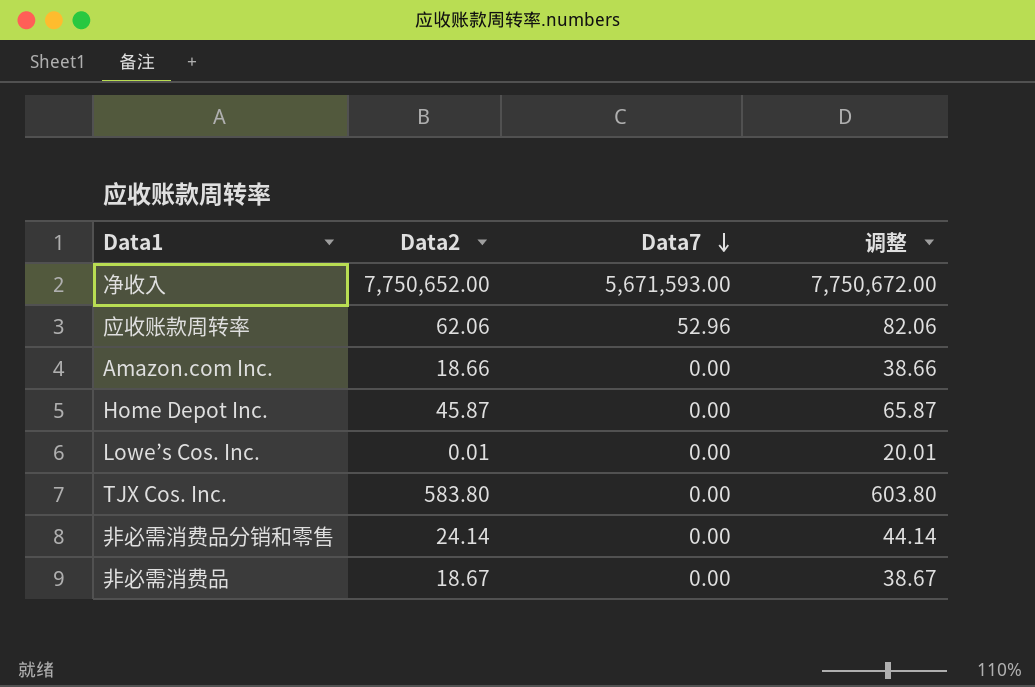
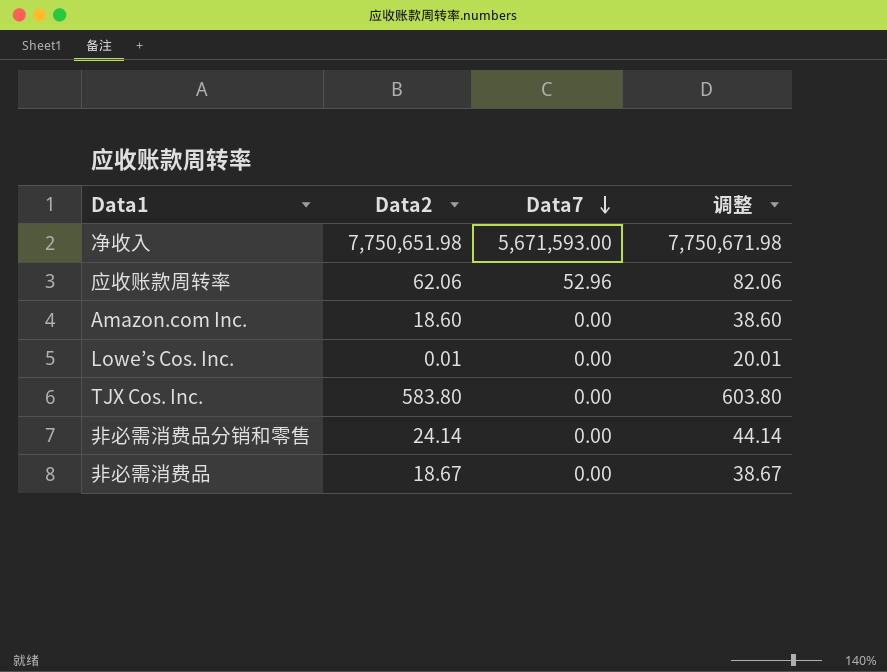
row Home Depot Inc.: 45.87 | 0.00 | 65.87 -> none
净收入 | Data2: 7,750,652.00 -> 7,750,651.98
净收入 | 调整: 7,750,672.00 -> 7,750,671.98
Amazon.com Inc. | Data2: 18.66 -> 18.60
Amazon.com Inc. | 调整: 38.66 -> 38.60

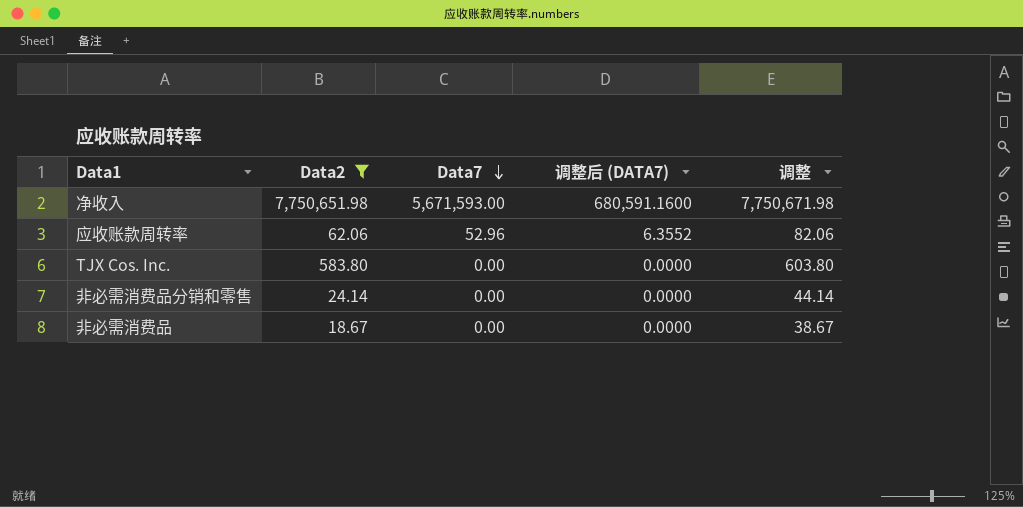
filter: none -> Data2 >= 18.67
column 调整后 (DATA7) | formula: none -> [Data7] * 0.12

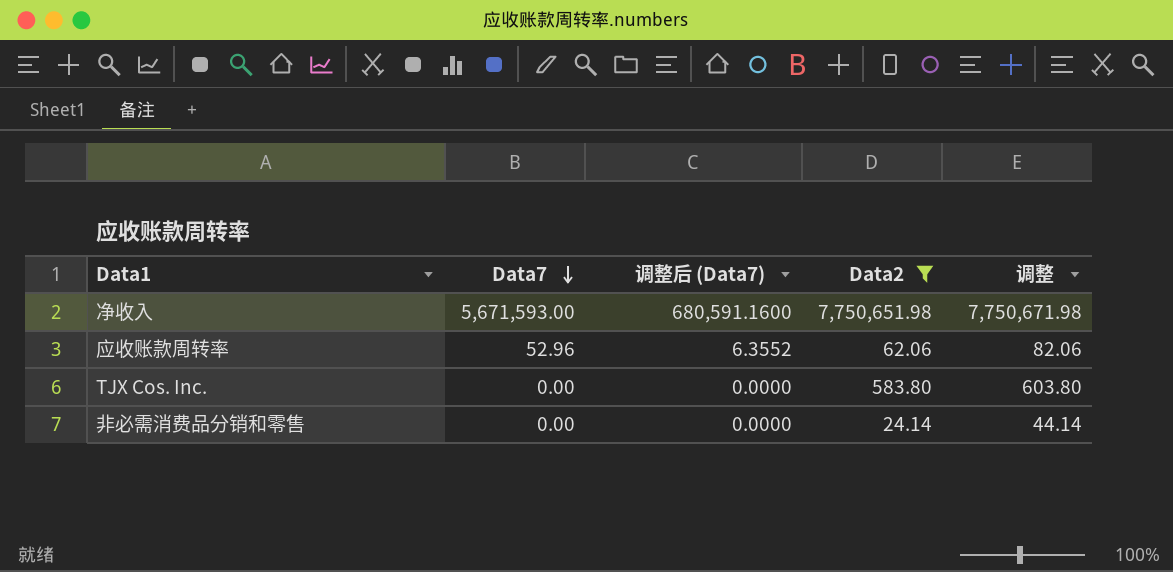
column name: 调整后 (DATA7) -> 调整后 (Data7)
column Data2 | position: 2 -> 4
row 非必需消费品: 18.67 | 0.00 | 0.0000 | 38.67 -> none

